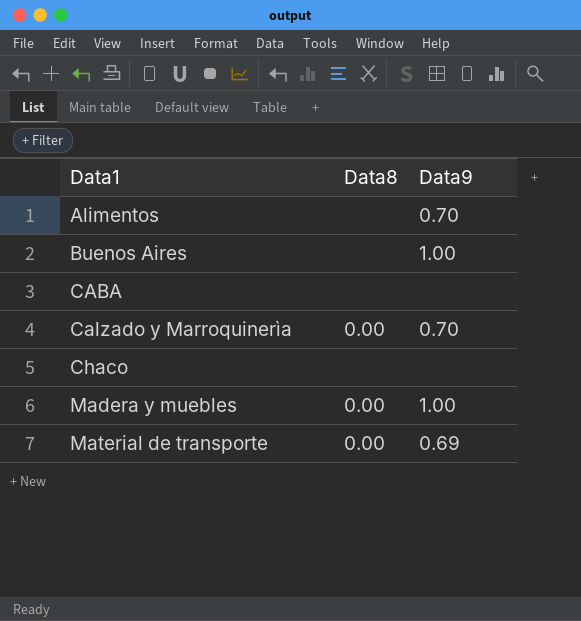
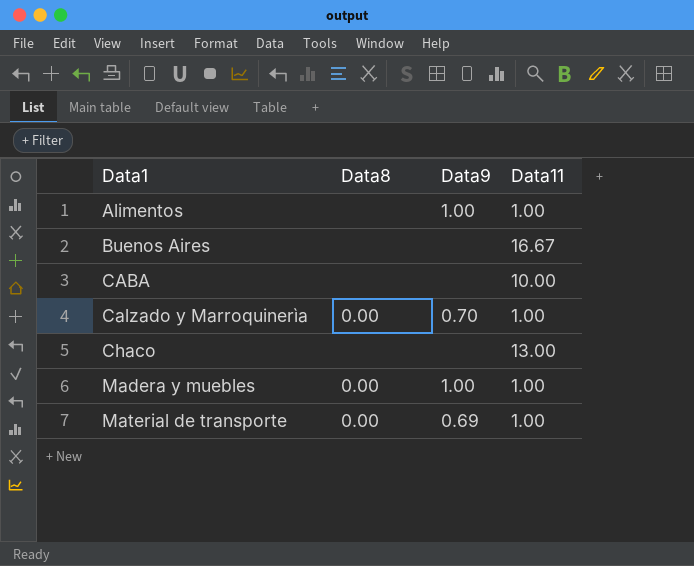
column Data11 | position: none -> 4
Alimentos | Data9: 0.70 -> 1.00
Buenos Aires | Data9: 1.00 -> none

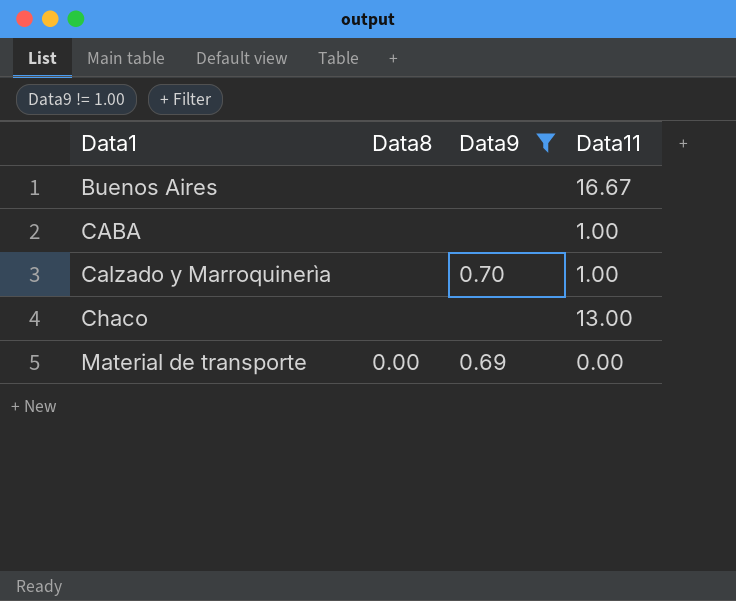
filter: none -> Data9 != 1.00
CABA | Data11: 10.00 -> 1.00
Calzado y Marroquinerìa | Data8: 0.00 -> none
Material de transporte | Data11: 1.00 -> 0.00

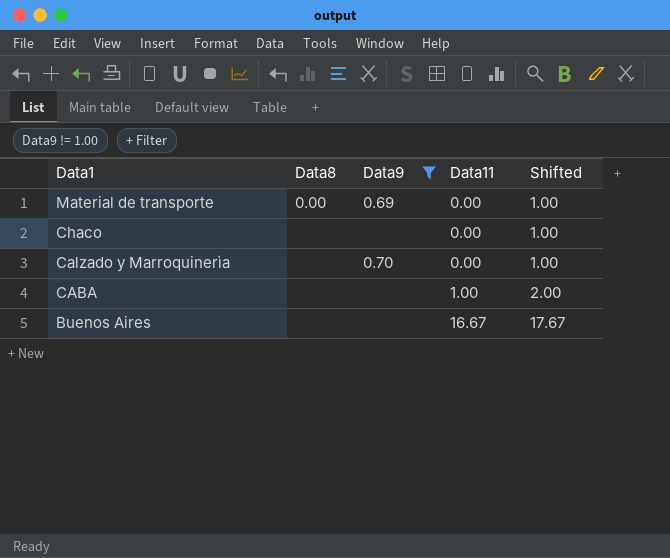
row order: Data1 ascending -> Data1 descending
column Shifted | formula: none -> [Data11] + 1
Chaco | Data11: 13.00 -> 0.00
Calzado y Marroquinerìa | Data11: 1.00 -> 0.00

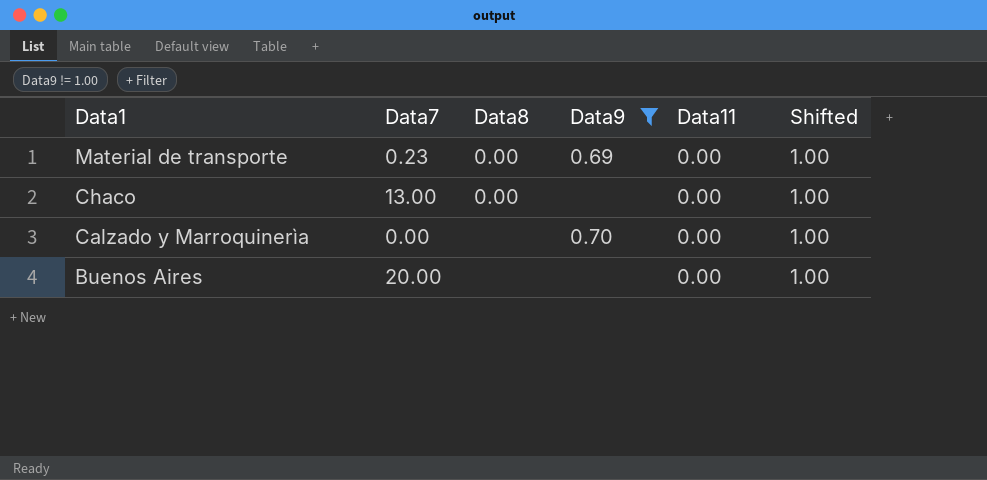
column Data7 | position: none -> 2
row CABA: none | none | 1.00 | 2.00 -> none
Chaco | Data8: none -> 0.00
Buenos Aires | Data11: 16.67 -> 0.00
Buenos Aires | Shifted: 17.67 -> 1.00

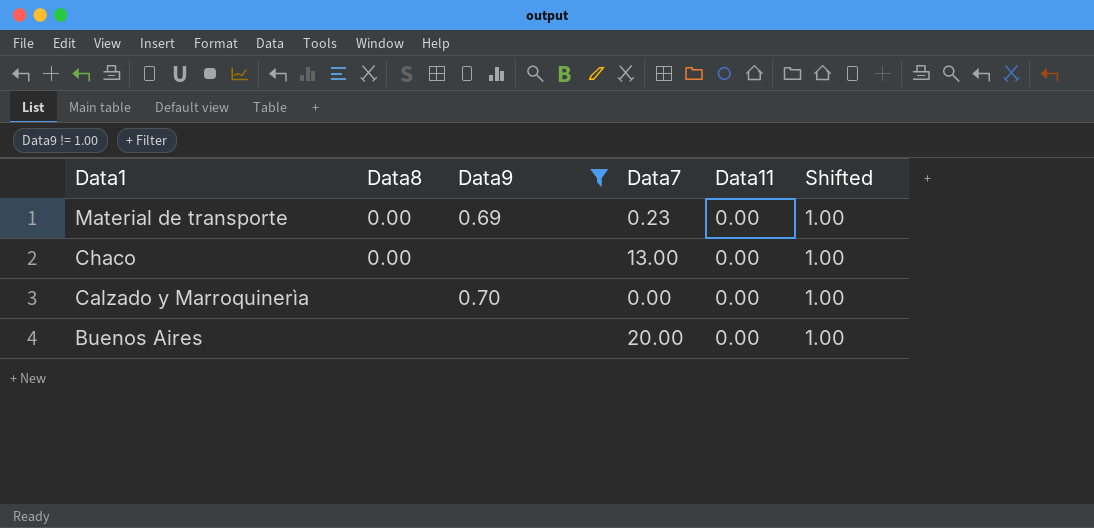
column Data7 | position: 2 -> 4

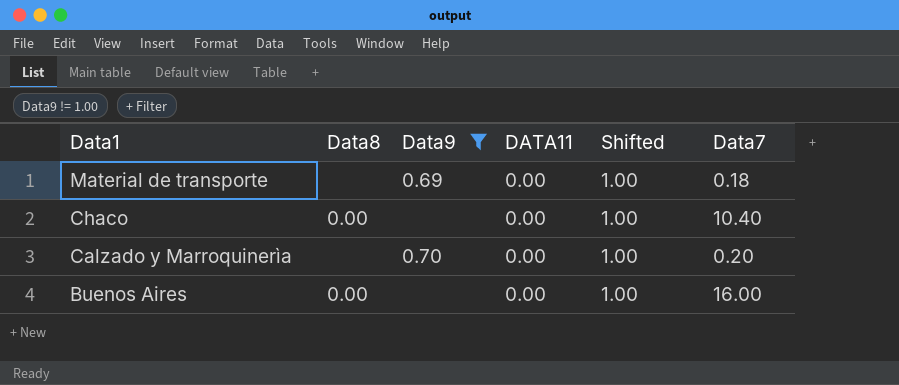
column name: Data11 -> DATA11
column Data7 | position: 4 -> 6
Material de transporte | Data8: 0.00 -> none
Material de transporte | Data7: 0.23 -> 0.18
Chaco | Data7: 13.00 -> 10.40
Calzado y Marroquinerìa | Data7: 0.00 -> 0.20
Buenos Aires | Data8: none -> 0.00
Buenos Aires | Data7: 20.00 -> 16.00

